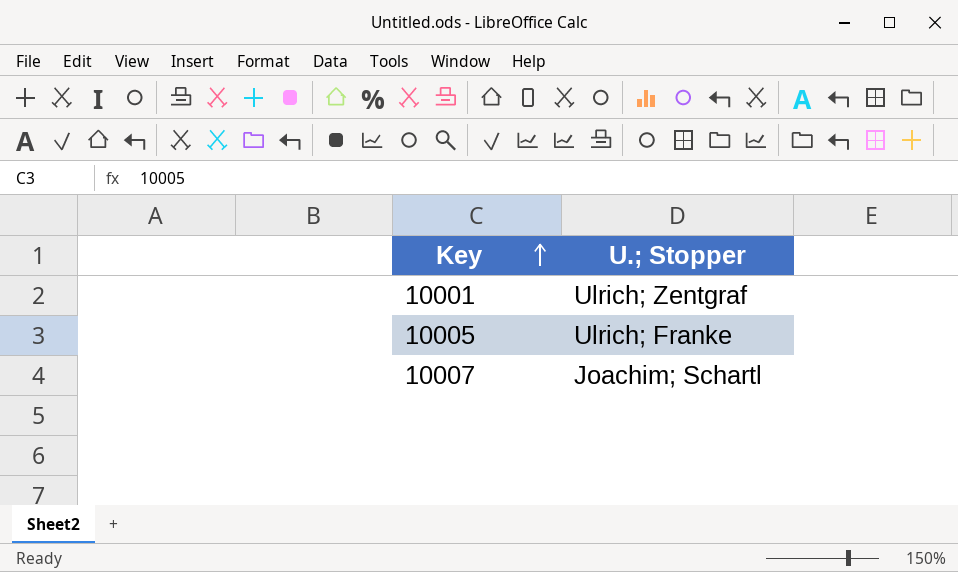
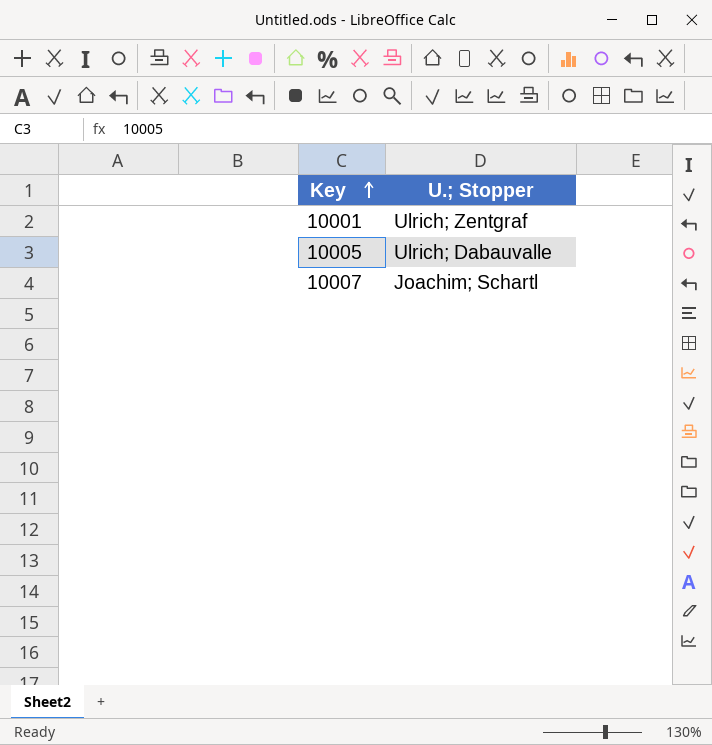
10005 | U.; Stopper: Ulrich; Franke -> Ulrich; Dabauvalle

